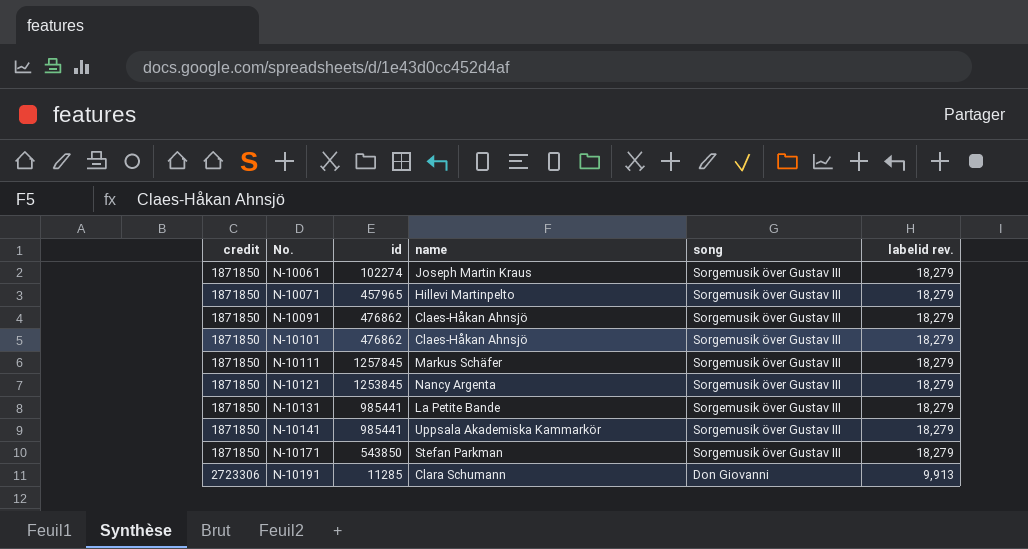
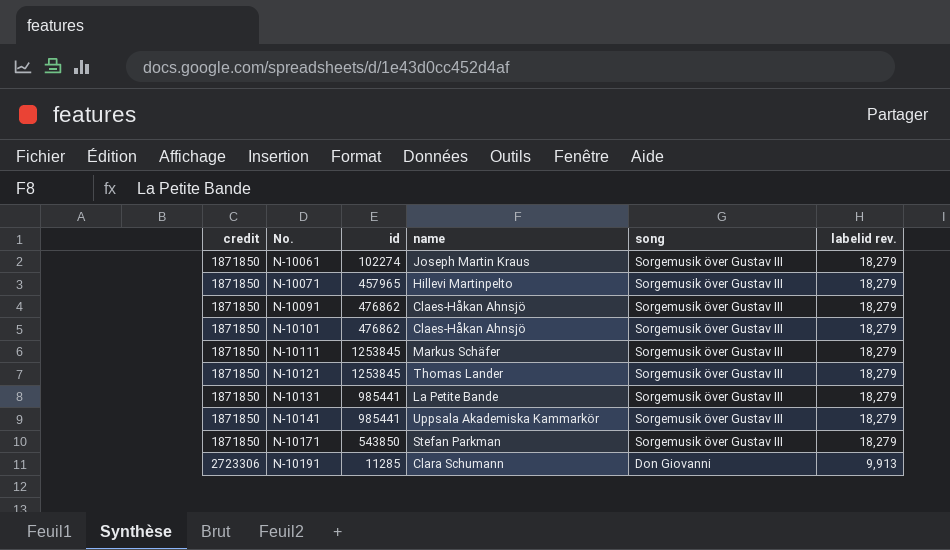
N-10111 | id: 1257845 -> 1253845
N-10121 | name: Nancy Argenta -> Thomas Lander

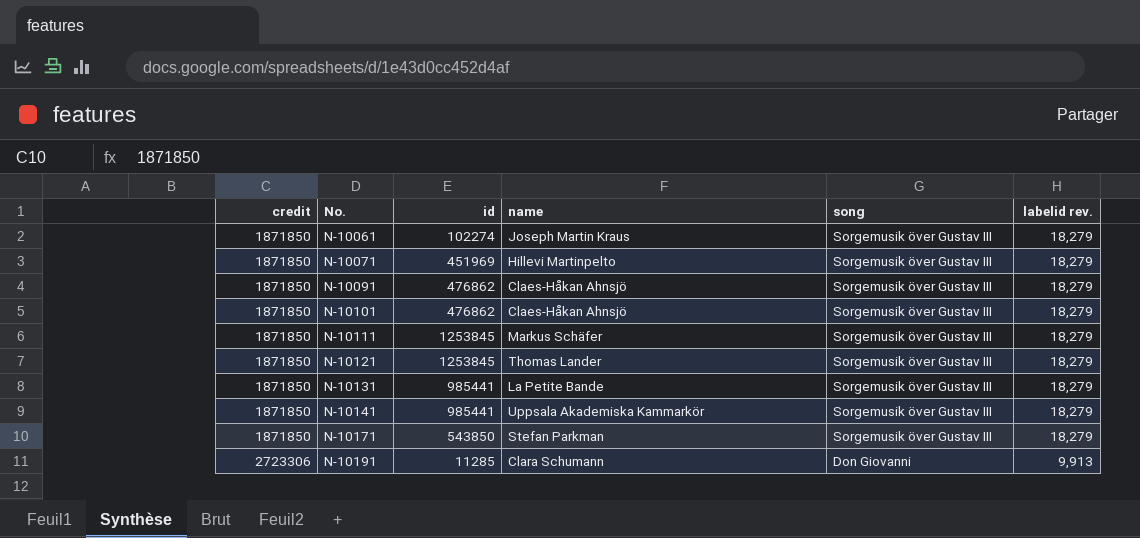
N-10071 | id: 457965 -> 451969

